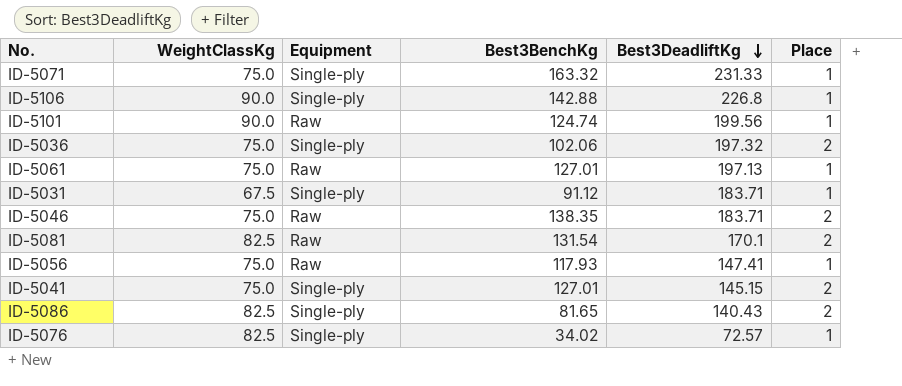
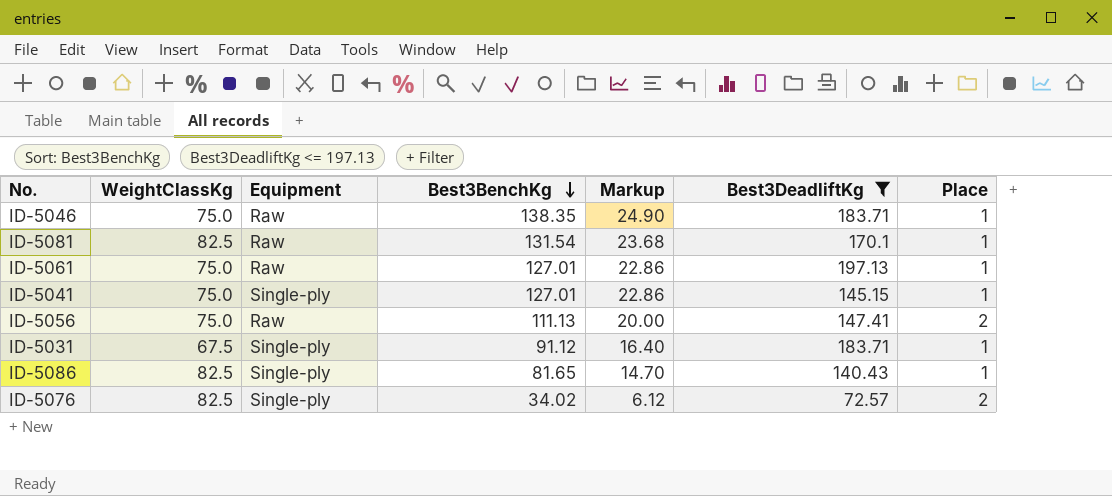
filter: none -> Best3DeadliftKg <= 197.13
row order: Best3DeadliftKg descending -> Best3BenchKg descending
column Markup | formula: none -> [Best3BenchKg] * 0.18
ID-5046 | Place: 2 -> 1
ID-5081 | Place: 2 -> 1
ID-5041 | Place: 2 -> 1
ID-5056 | Best3BenchKg: 117.93 -> 111.13
ID-5056 | Place: 1 -> 2
ID-5086 | Place: 2 -> 1
ID-5076 | Place: 1 -> 2

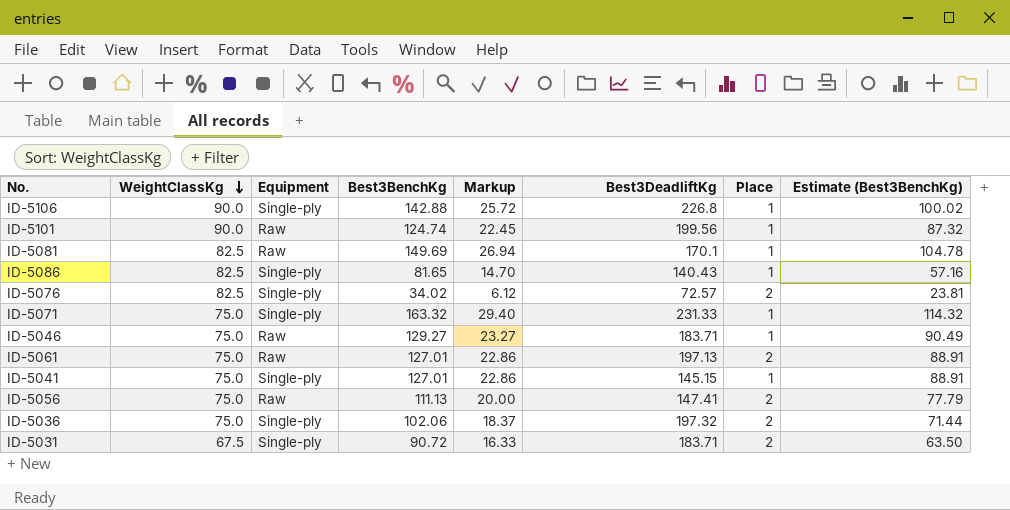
filter: Best3DeadliftKg <= 197.13 -> none
row order: Best3BenchKg descending -> WeightClassKg descending
column Estimate (Best3BenchKg) | formula: none -> [Best3BenchKg] * 0.7
ID-5081 | Best3BenchKg: 131.54 -> 149.69
ID-5081 | Markup: 23.68 -> 26.94
ID-5046 | Best3BenchKg: 138.35 -> 129.27
ID-5046 | Markup: 24.90 -> 23.27
ID-5061 | Place: 1 -> 2
ID-5031 | Best3BenchKg: 91.12 -> 90.72
ID-5031 | Markup: 16.40 -> 16.33
ID-5031 | Place: 1 -> 2

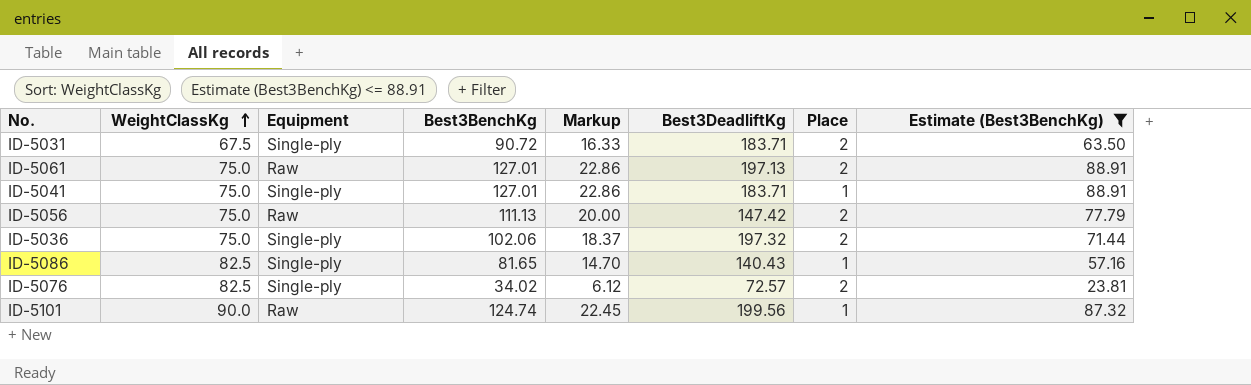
filter: none -> Estimate (Best3BenchKg) <= 88.91
row order: WeightClassKg descending -> WeightClassKg ascending
ID-5041 | Best3DeadliftKg: 145.15 -> 183.71
ID-5056 | Best3DeadliftKg: 147.41 -> 147.42

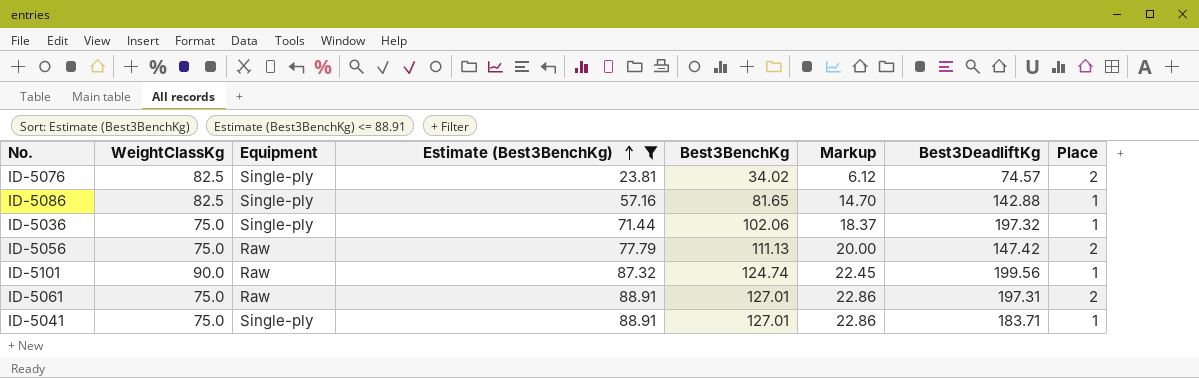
row order: WeightClassKg ascending -> Estimate (Best3BenchKg) ascending
column Estimate (Best3BenchKg) | position: 8 -> 4
row ID-5031: 67.5 | Single-ply | 90.72 | 16.33 | 183.71 | 2 | 63.50 -> none
ID-5076 | Best3DeadliftKg: 72.57 -> 74.57
ID-5086 | Best3DeadliftKg: 140.43 -> 142.88
ID-5036 | Place: 2 -> 1
ID-5061 | Best3DeadliftKg: 197.13 -> 197.31

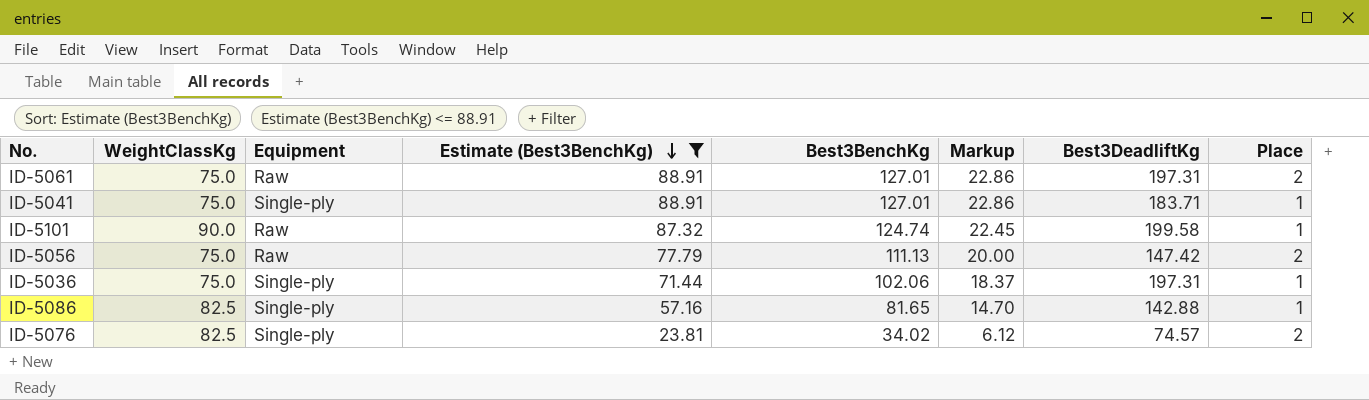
row order: Estimate (Best3BenchKg) ascending -> Estimate (Best3BenchKg) descending
ID-5101 | Best3DeadliftKg: 199.56 -> 199.58
ID-5036 | Best3DeadliftKg: 197.32 -> 197.31

